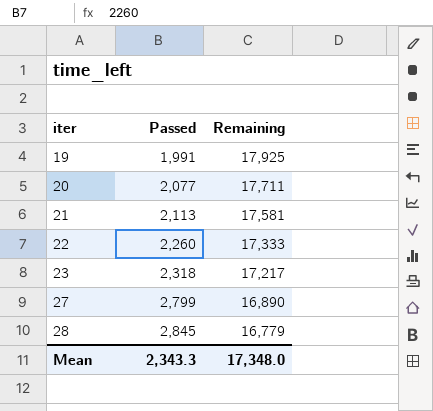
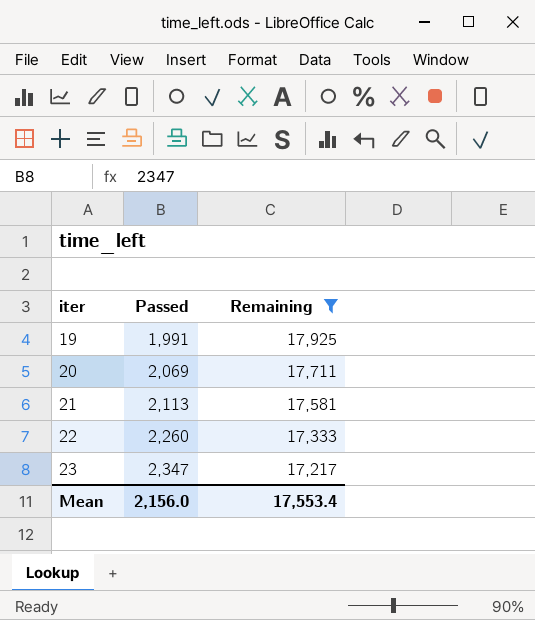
filter: none -> Remaining >= 17,217
20 | Passed: 2,077 -> 2,069
23 | Passed: 2,318 -> 2,347
Mean | Passed: 2,343.3 -> 2,156.0
Mean | Remaining: 17,348.0 -> 17,553.4

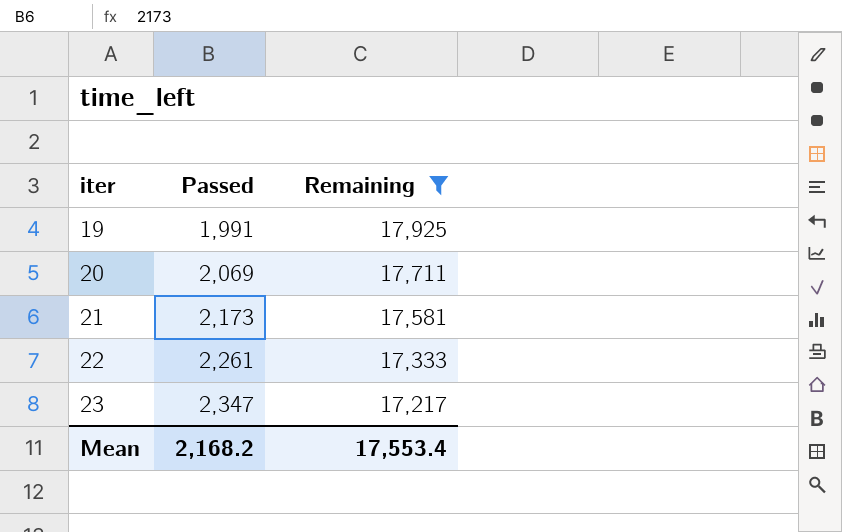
21 | Passed: 2,113 -> 2,173
22 | Passed: 2,260 -> 2,261
Mean | Passed: 2,156.0 -> 2,168.2

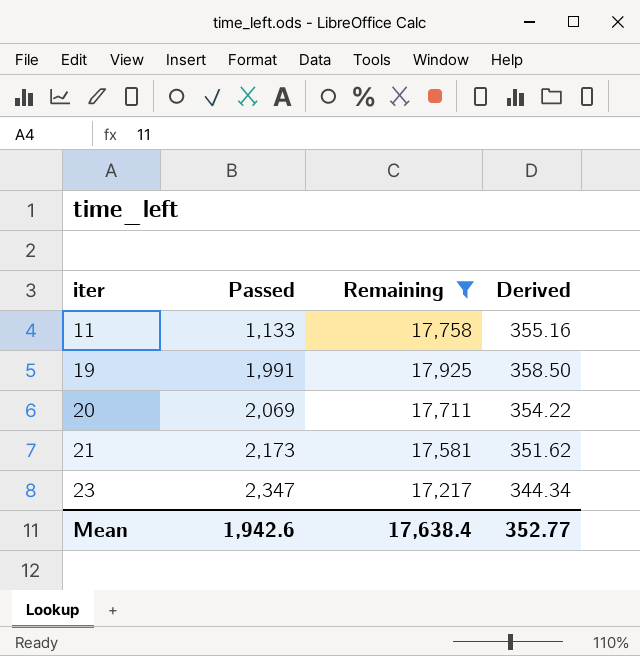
column Derived | formula: none -> [Remaining] * 0.02
row 22: 2,261 | 17,333 -> none
row 11: none -> 1,133 | 17,758 | 355.16
Mean | Passed: 2,168.2 -> 1,942.6
Mean | Remaining: 17,553.4 -> 17,638.4

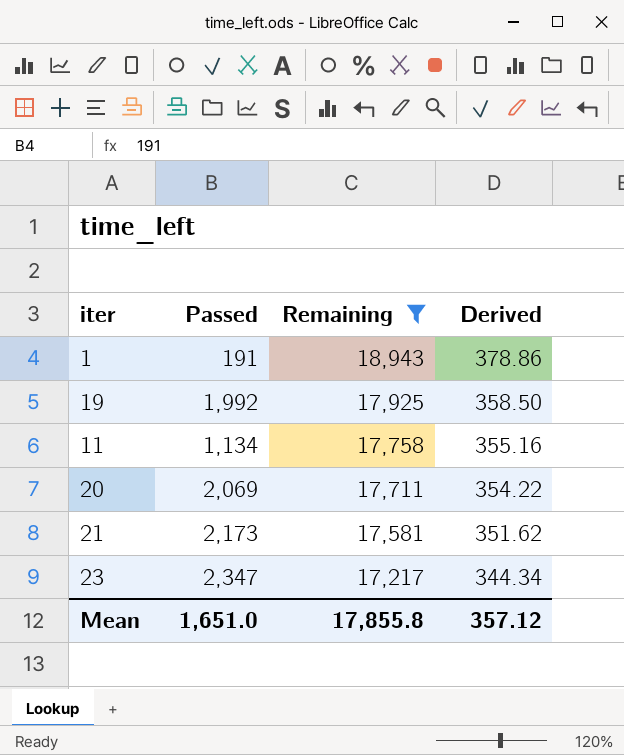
row order: iter ascending -> Remaining descending
row 1: none -> 191 | 18,943 | 378.86
19 | Passed: 1,991 -> 1,992
11 | Passed: 1,133 -> 1,134
Mean | Passed: 1,942.6 -> 1,651.0
Mean | Remaining: 17,638.4 -> 17,855.8
Mean | Derived: 352.77 -> 357.12

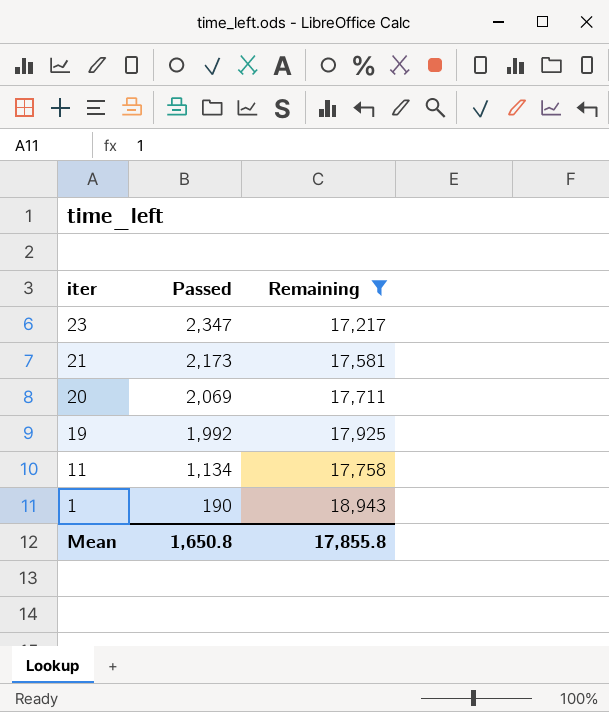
row order: Remaining descending -> iter descending
column Derived | formula: [Remaining] * 0.02 -> none
1 | Passed: 191 -> 190
Mean | Passed: 1,651.0 -> 1,650.8

